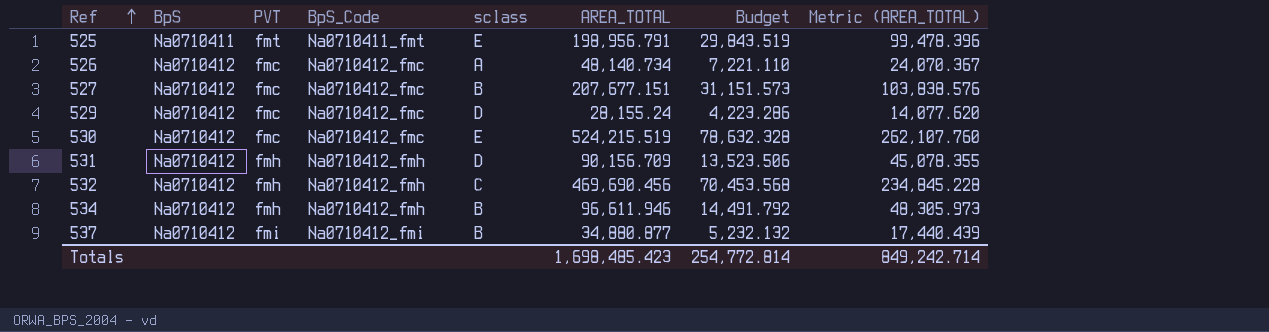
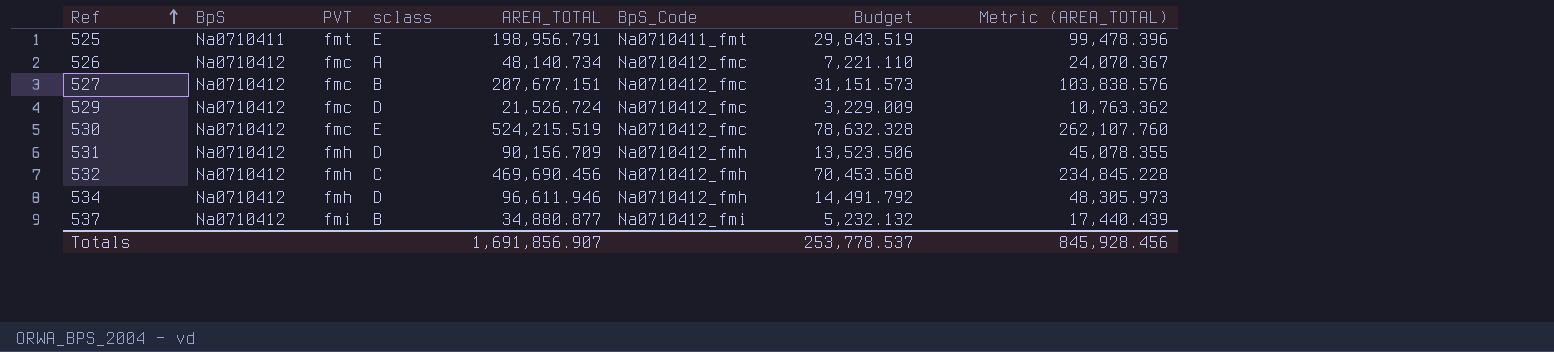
column BpS_Code | position: 4 -> 6
529 | AREA_TOTAL: 28,155.24 -> 21,526.724
529 | Budget: 4,223.286 -> 3,229.009
529 | Metric (AREA_TOTAL): 14,077.620 -> 10,763.362
534 | sclass: B -> D
Totals | AREA_TOTAL: 1,698,485.423 -> 1,691,856.907
Totals | Budget: 254,772.814 -> 253,778.537
Totals | Metric (AREA_TOTAL): 849,242.714 -> 845,928.456

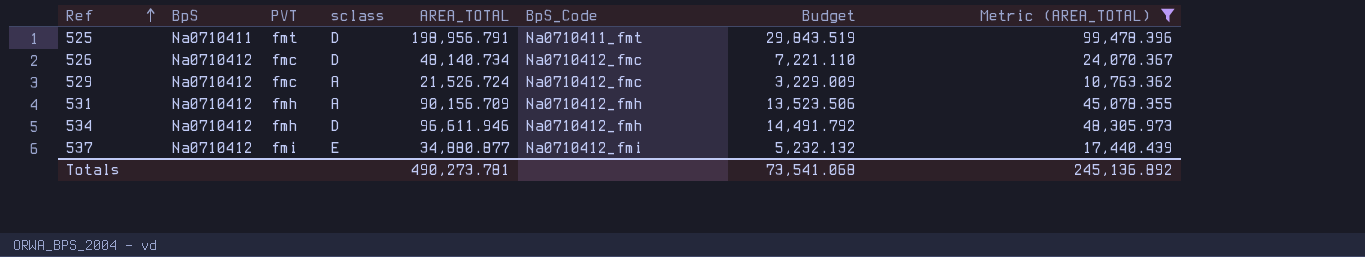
filter: none -> Metric (AREA_TOTAL) <= 99,478.396
525 | sclass: E -> D
526 | sclass: A -> D
529 | sclass: D -> A
531 | sclass: D -> A
537 | sclass: B -> E
Totals | AREA_TOTAL: 1,691,856.907 -> 490,273.781
Totals | Budget: 253,778.537 -> 73,541.068
Totals | Metric (AREA_TOTAL): 845,928.456 -> 245,136.892

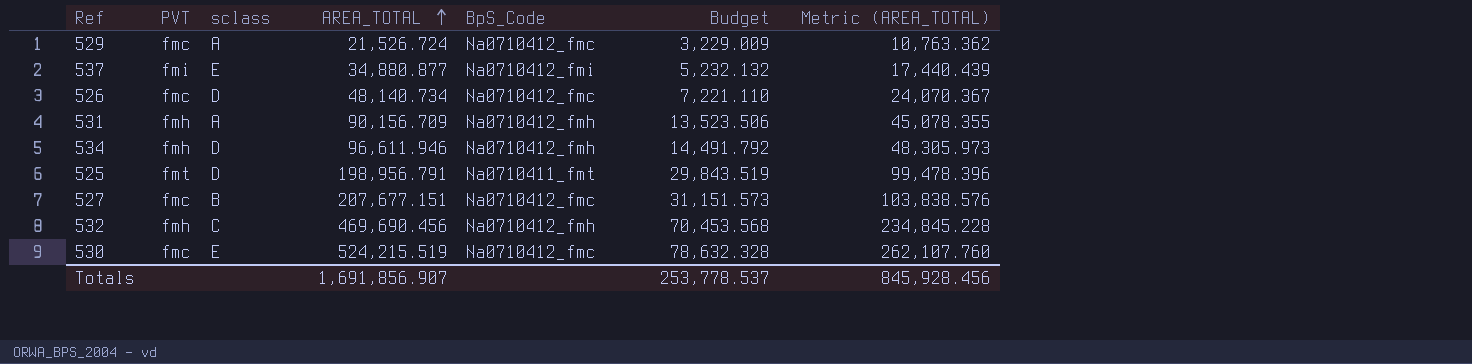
filter: Metric (AREA_TOTAL) <= 99,478.396 -> none
row order: Ref ascending -> AREA_TOTAL ascending
column BpS | position: 2 -> none
Totals | AREA_TOTAL: 490,273.781 -> 1,691,856.907
Totals | Budget: 73,541.068 -> 253,778.537
Totals | Metric (AREA_TOTAL): 245,136.892 -> 845,928.456

